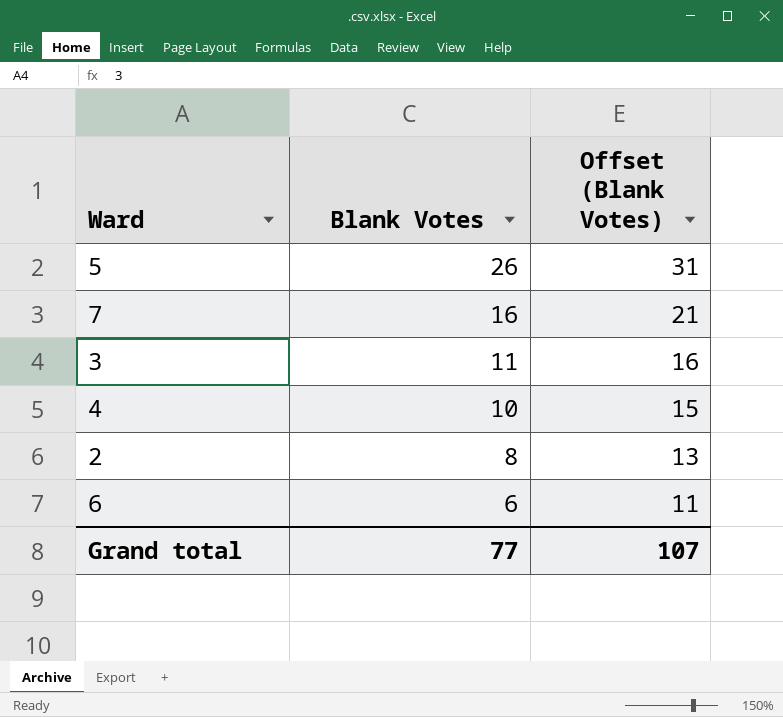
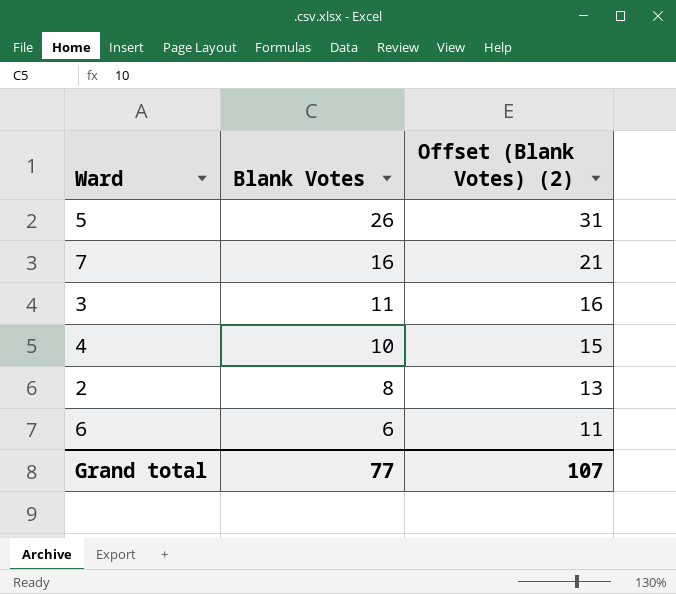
column name: Offset (Blank Votes) -> Offset (Blank Votes) (2)

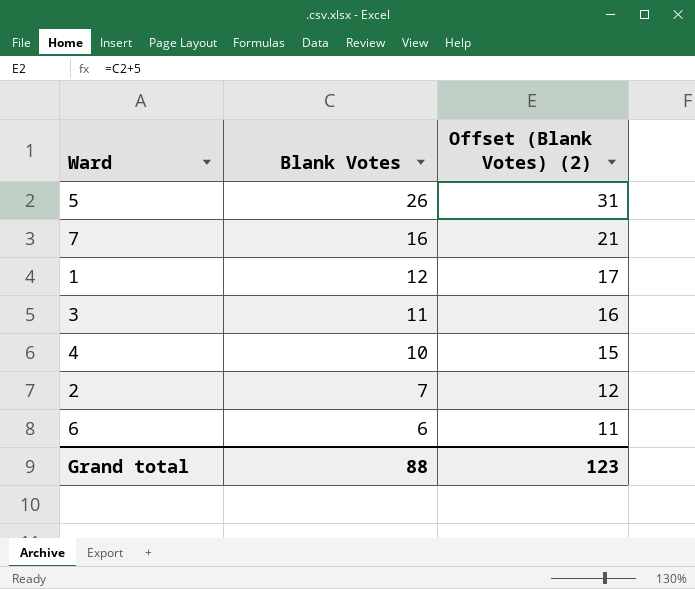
row 1: none -> 12 | 17
2 | Blank Votes: 8 -> 7
2 | Offset (Blank Votes) (2): 13 -> 12
Grand total | Blank Votes: 77 -> 88
Grand total | Offset (Blank Votes) (2): 107 -> 123

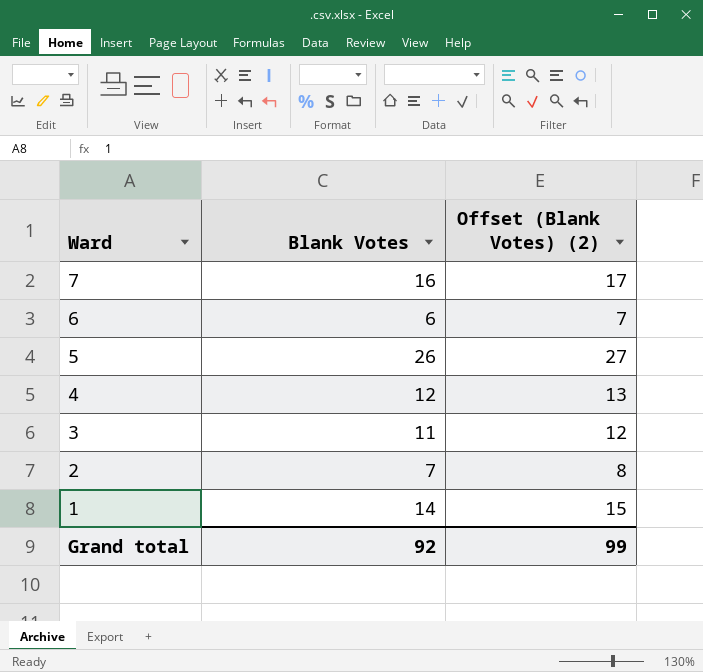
row order: Blank Votes descending -> Ward descending
column Offset (Blank Votes) (2) | formula: [Blank Votes] + 5 -> [Blank Votes] + 1
4 | Blank Votes: 10 -> 12
1 | Blank Votes: 12 -> 14
Grand total | Blank Votes: 88 -> 92
Grand total | Offset (Blank Votes) (2): 123 -> 99

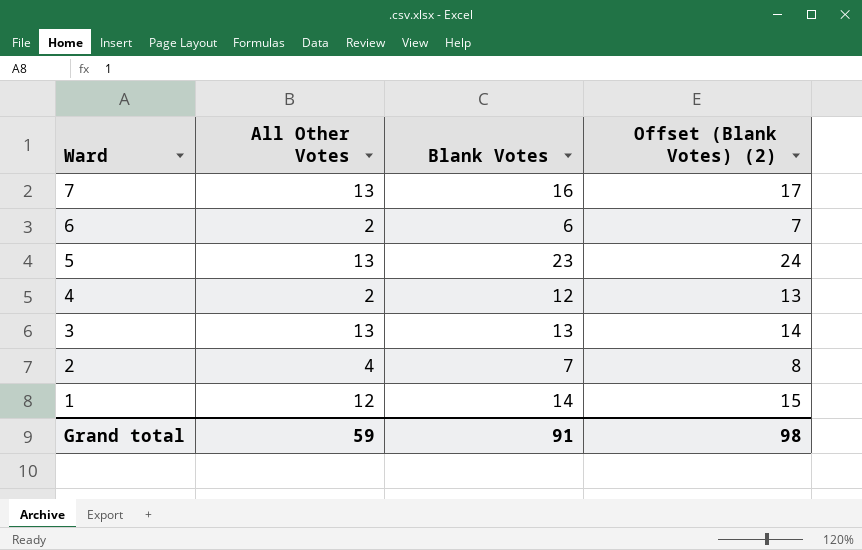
column All Other Votes | position: none -> 2
5 | Blank Votes: 26 -> 23
5 | Offset (Blank Votes) (2): 27 -> 24
3 | Blank Votes: 11 -> 13
3 | Offset (Blank Votes) (2): 12 -> 14
Grand total | Blank Votes: 92 -> 91
Grand total | Offset (Blank Votes) (2): 99 -> 98

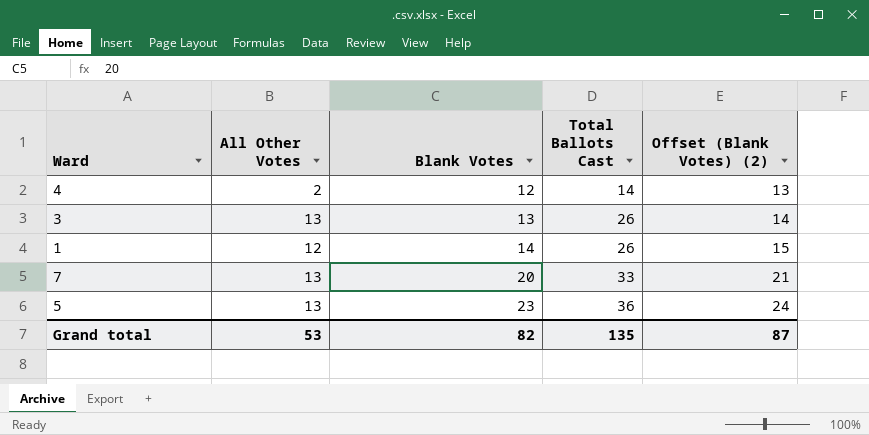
row order: Ward descending -> Blank Votes ascending
column Total Ballots Cast | formula: none -> [All Other Votes] + [Blank Votes]
row 6: 2 | 6 | 7 -> none
row 2: 4 | 7 | 8 -> none
7 | Blank Votes: 16 -> 20
7 | Offset (Blank Votes) (2): 17 -> 21
Grand total | All Other Votes: 59 -> 53
Grand total | Blank Votes: 91 -> 82
Grand total | Offset (Blank Votes) (2): 98 -> 87

